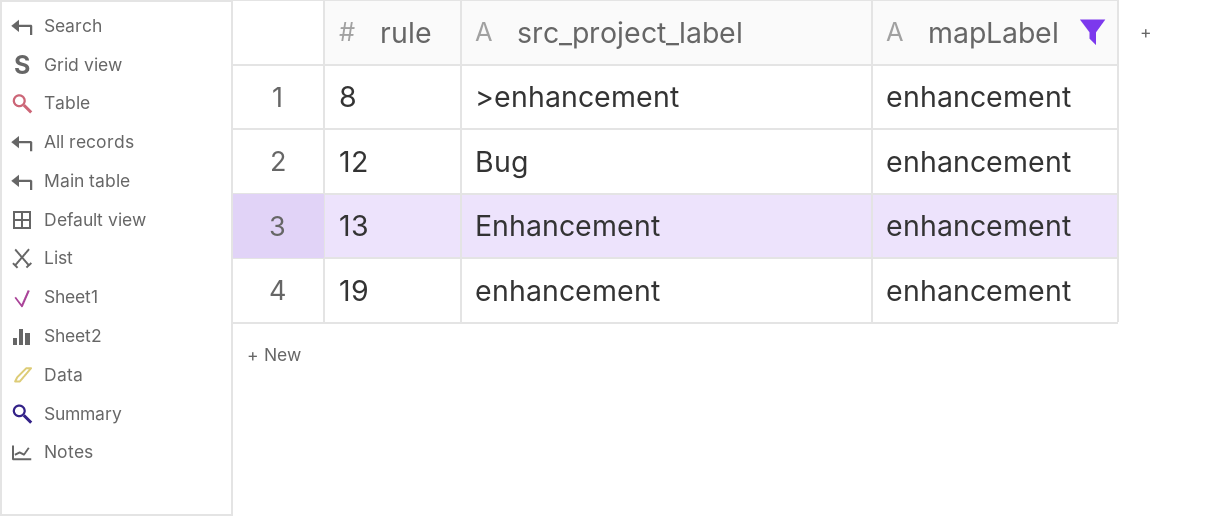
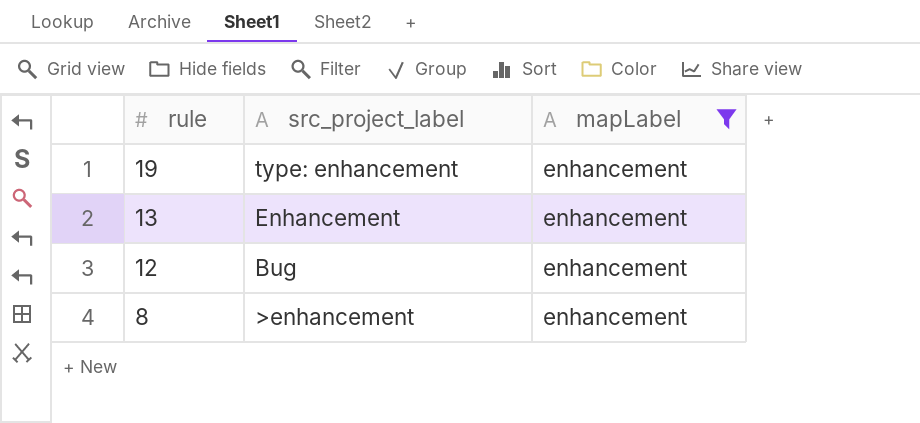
row order: rule ascending -> rule descending
19 | src_project_label: enhancement -> type: enhancement

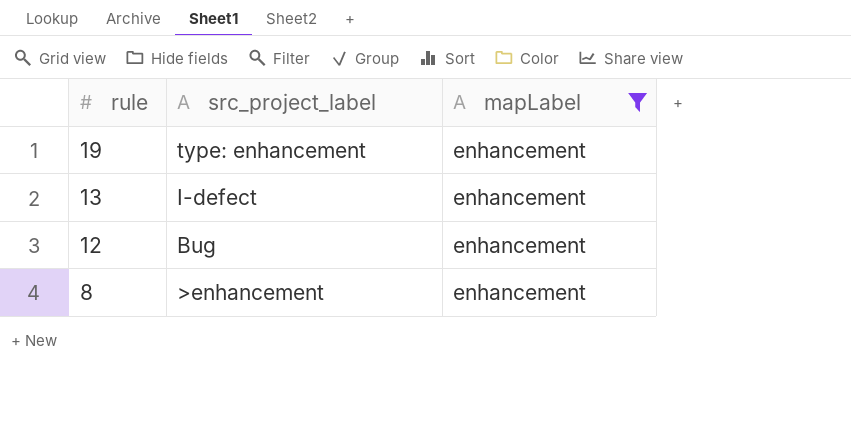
13 | src_project_label: Enhancement -> I-defect

